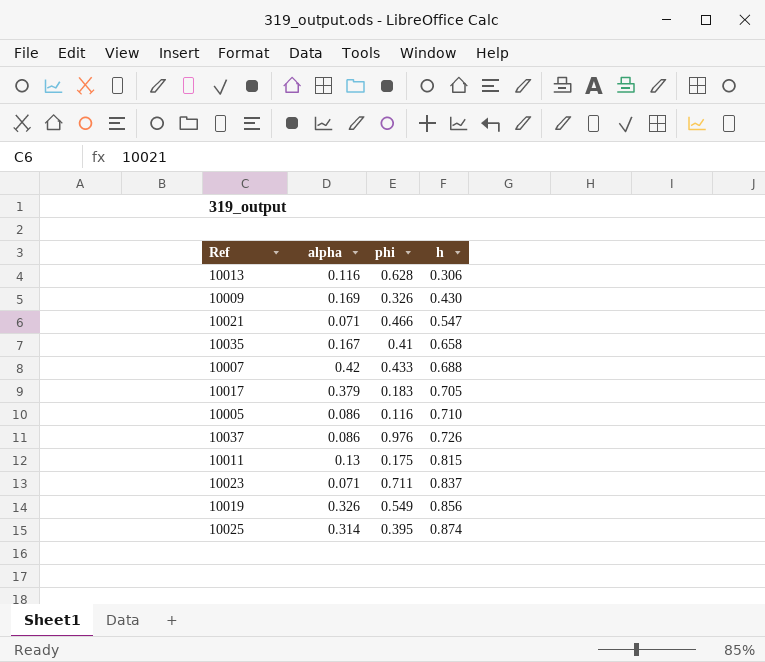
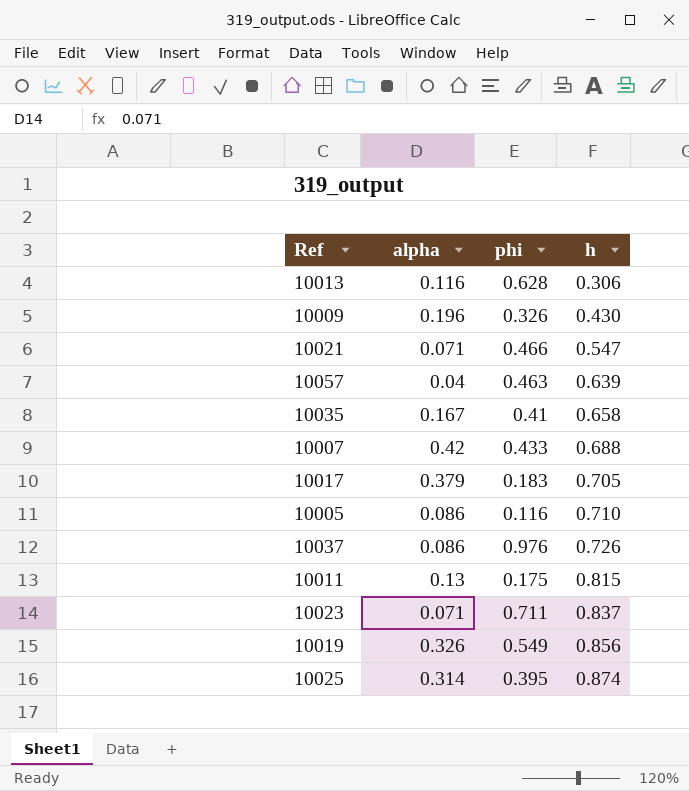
10009 | alpha: 0.169 -> 0.196
row 10057: none -> 0.04 | 0.463 | 0.639

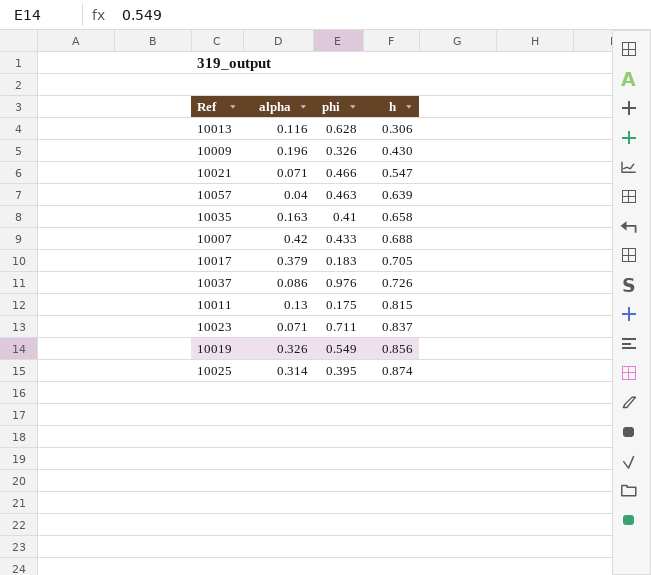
row 10005: 0.086 | 0.116 | 0.710 -> none
10035 | alpha: 0.167 -> 0.163

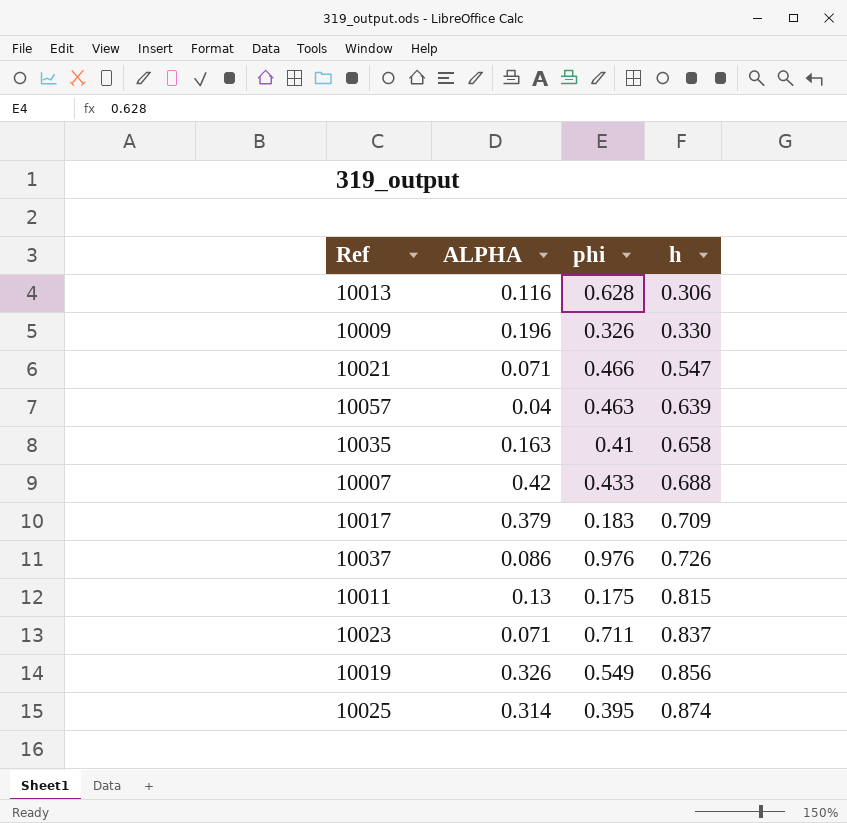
column name: alpha -> ALPHA
10009 | h: 0.430 -> 0.330
10017 | h: 0.705 -> 0.709

